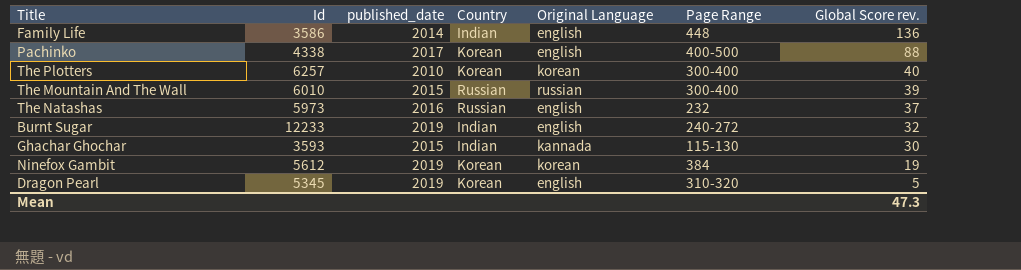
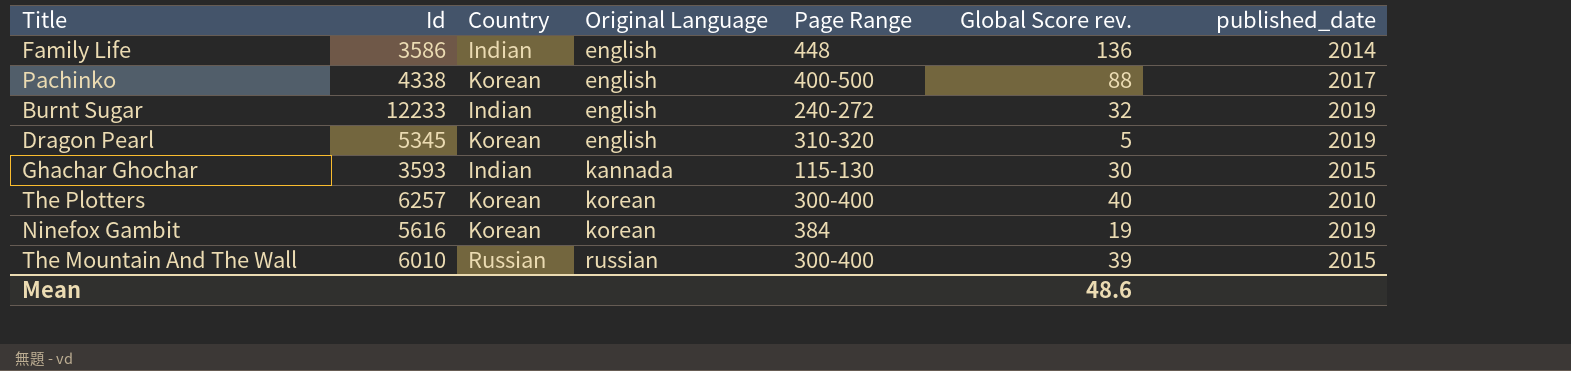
row order: Global Score rev. descending -> Original Language ascending
column published_date | position: 3 -> 7
row The Natashas: 5973 | 2016 | Russian | english | 232 | 37 -> none
Ninefox Gambit | Id: 5612 -> 5616
Mean | Global Score rev.: 47.3 -> 48.6

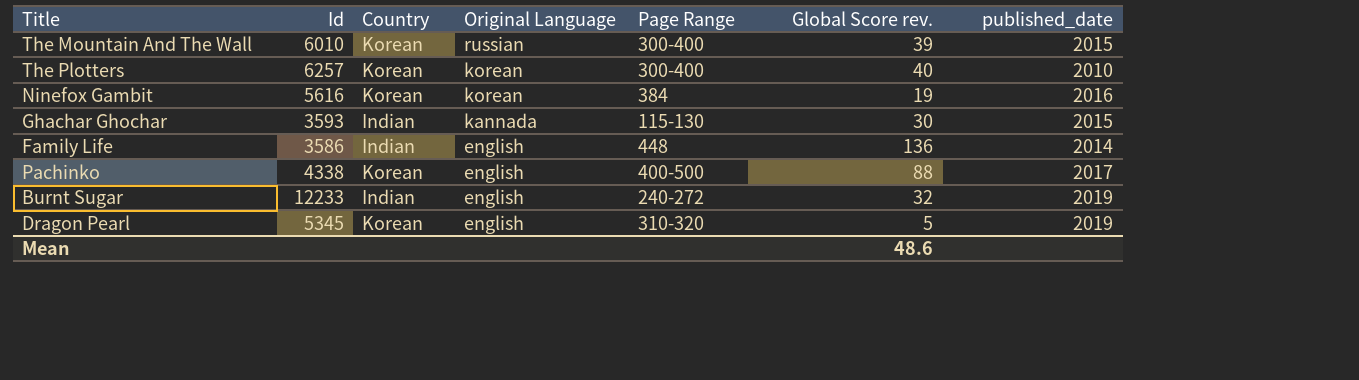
row order: Original Language ascending -> Original Language descending
The Mountain And The Wall | Country: Russian -> Korean
Ninefox Gambit | published_date: 2019 -> 2016

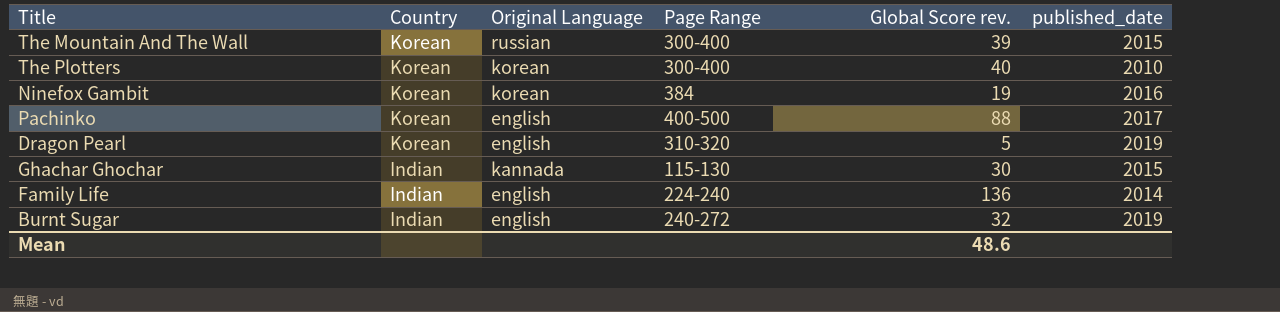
row order: Original Language descending -> Country descending
column Id | position: 2 -> none
Family Life | Page Range: 448 -> 224-240

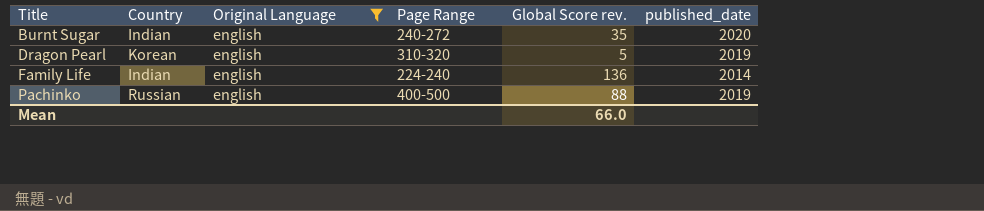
filter: none -> Original Language = english
row order: Country descending -> Title ascending
Burnt Sugar | Global Score rev.: 32 -> 35
Burnt Sugar | published_date: 2019 -> 2020
Pachinko | Country: Korean -> Russian
Pachinko | published_date: 2017 -> 2019
Mean | Global Score rev.: 48.6 -> 66.0

